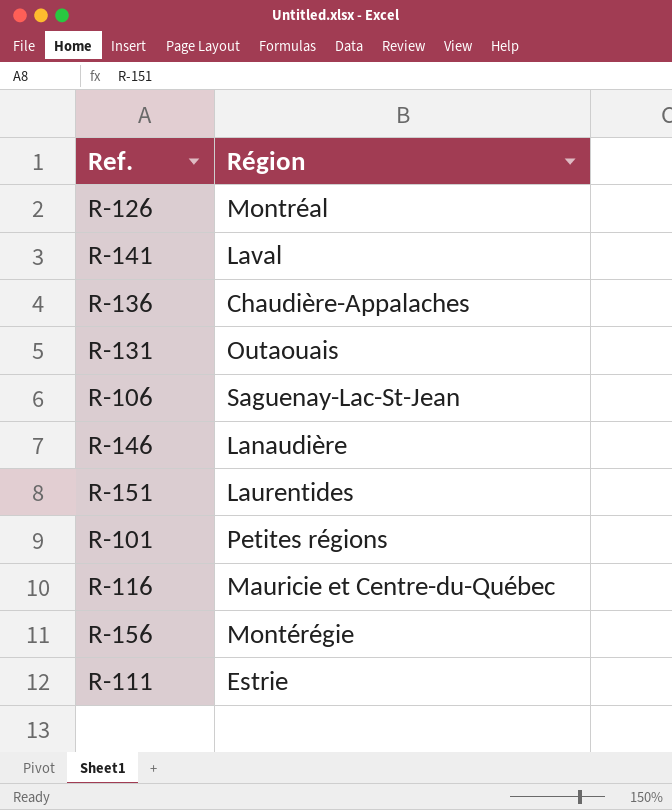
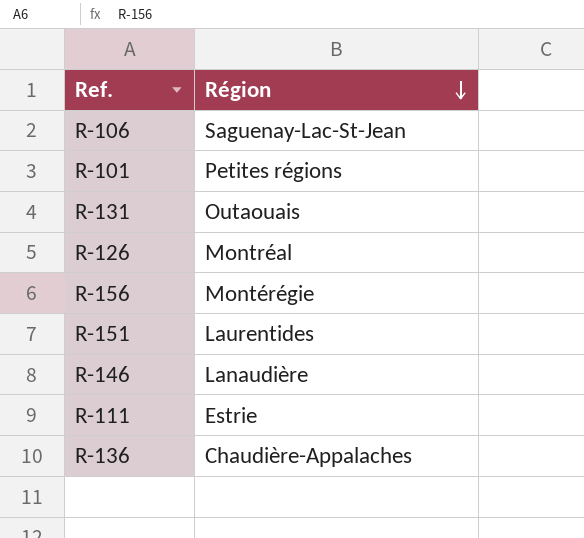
row order: none -> Région descending
row R-141: Laval -> none
row R-116: Mauricie et Centre-du-Québec -> none

